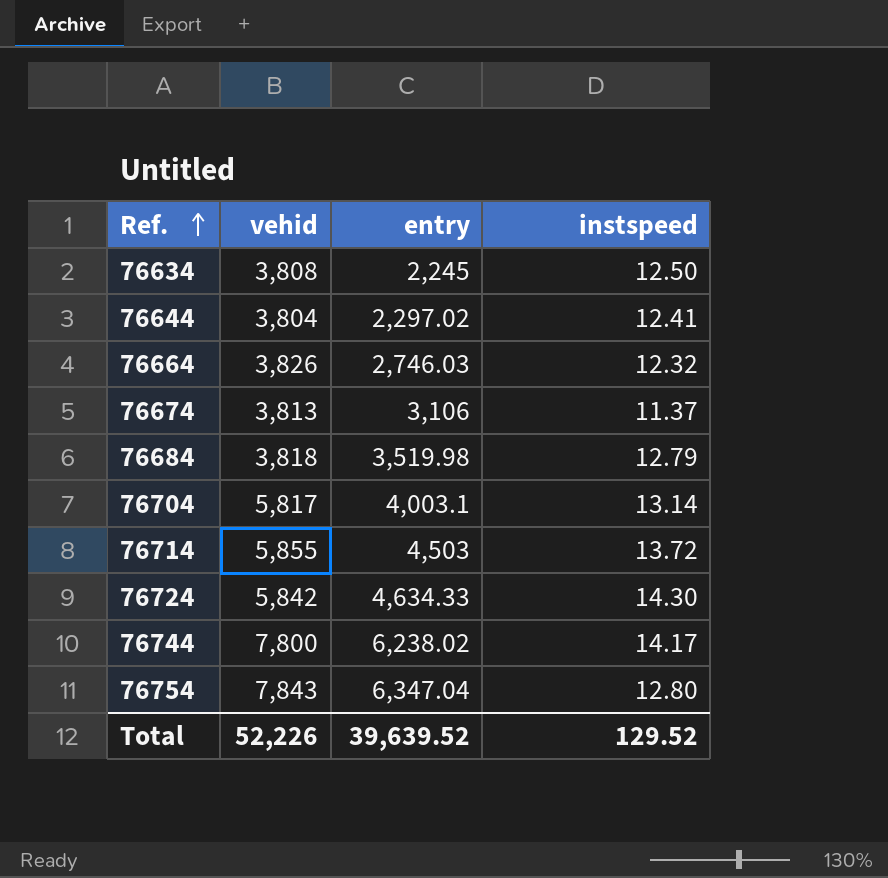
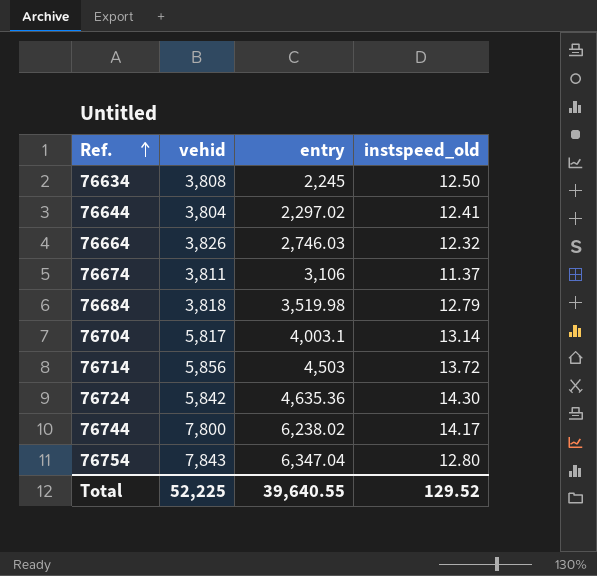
column name: instspeed -> instspeed_old
76674 | vehid: 3,813 -> 3,811
76714 | vehid: 5,855 -> 5,856
76724 | entry: 4,634.33 -> 4,635.36
Total | vehid: 52,226 -> 52,225
Total | entry: 39,639.52 -> 39,640.55

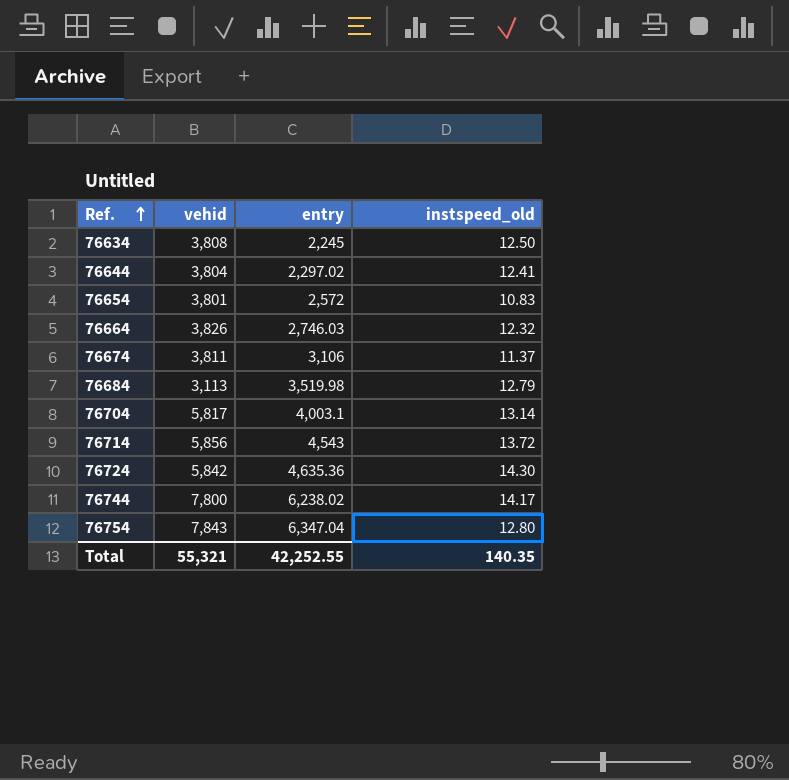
row 76654: none -> 3,801 | 2,572 | 10.83
76684 | vehid: 3,818 -> 3,113
76714 | entry: 4,503 -> 4,543
Total | vehid: 52,225 -> 55,321
Total | entry: 39,640.55 -> 42,252.55
Total | instspeed_old: 129.52 -> 140.35

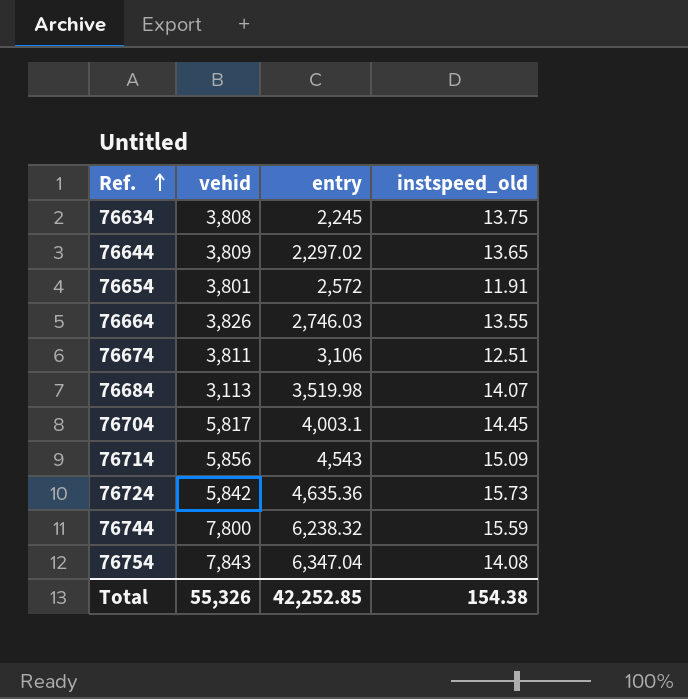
76634 | instspeed_old: 12.50 -> 13.75
76644 | vehid: 3,804 -> 3,809
76644 | instspeed_old: 12.41 -> 13.65
76654 | instspeed_old: 10.83 -> 11.91
76664 | instspeed_old: 12.32 -> 13.55
76674 | instspeed_old: 11.37 -> 12.51
76684 | instspeed_old: 12.79 -> 14.07
76704 | instspeed_old: 13.14 -> 14.45
76714 | instspeed_old: 13.72 -> 15.09
76724 | instspeed_old: 14.30 -> 15.73
76744 | entry: 6,238.02 -> 6,238.32
76744 | instspeed_old: 14.17 -> 15.59
76754 | instspeed_old: 12.80 -> 14.08
Total | vehid: 55,321 -> 55,326
Total | entry: 42,252.55 -> 42,252.85
Total | instspeed_old: 140.35 -> 154.38

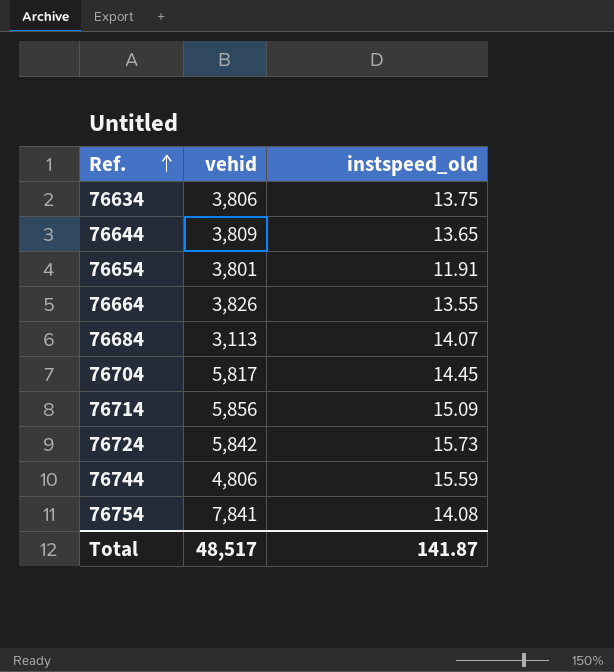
column entry | position: 3 -> none
row 76674: 3,811 | 3,106 | 12.51 -> none
76634 | vehid: 3,808 -> 3,806
76744 | vehid: 7,800 -> 4,806
76754 | vehid: 7,843 -> 7,841
Total | vehid: 55,326 -> 48,517
Total | instspeed_old: 154.38 -> 141.87

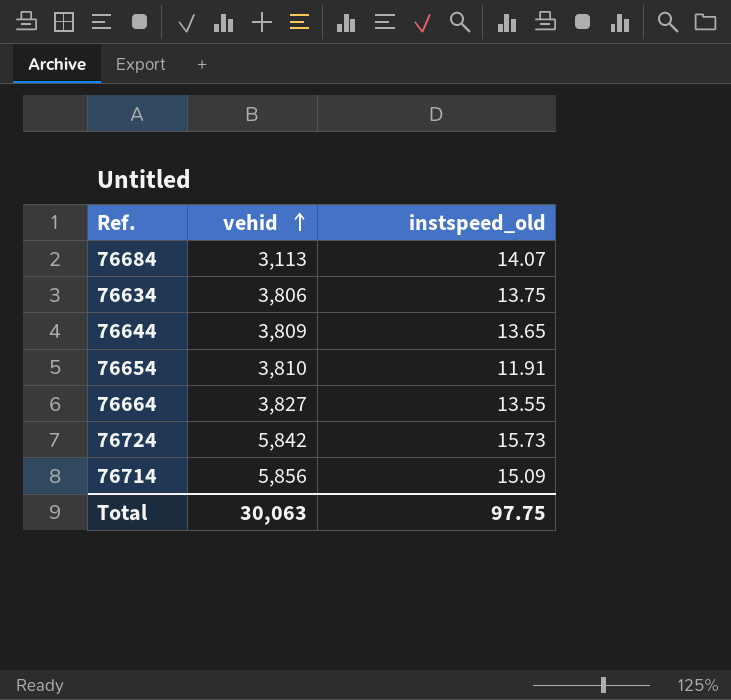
row order: Ref. ascending -> vehid ascending
row 76704: 5,817 | 14.45 -> none
row 76744: 4,806 | 15.59 -> none
row 76754: 7,841 | 14.08 -> none
76654 | vehid: 3,801 -> 3,810
76664 | vehid: 3,826 -> 3,827
Total | vehid: 48,517 -> 30,063
Total | instspeed_old: 141.87 -> 97.75

